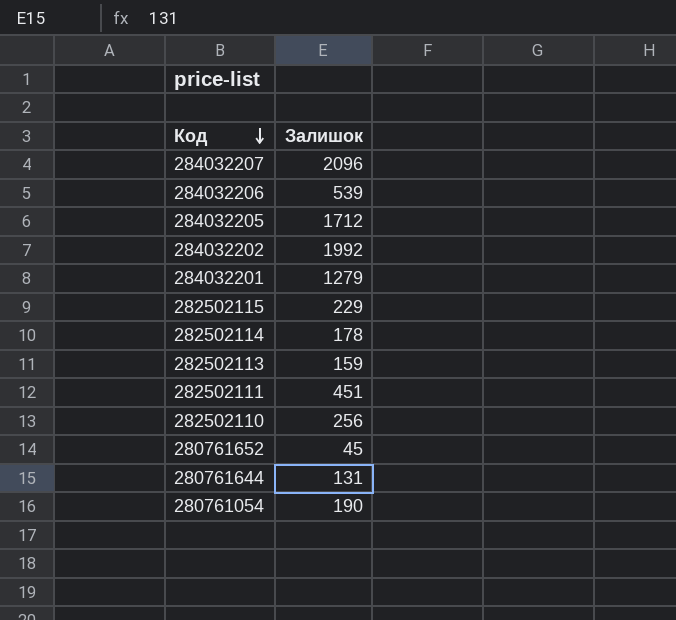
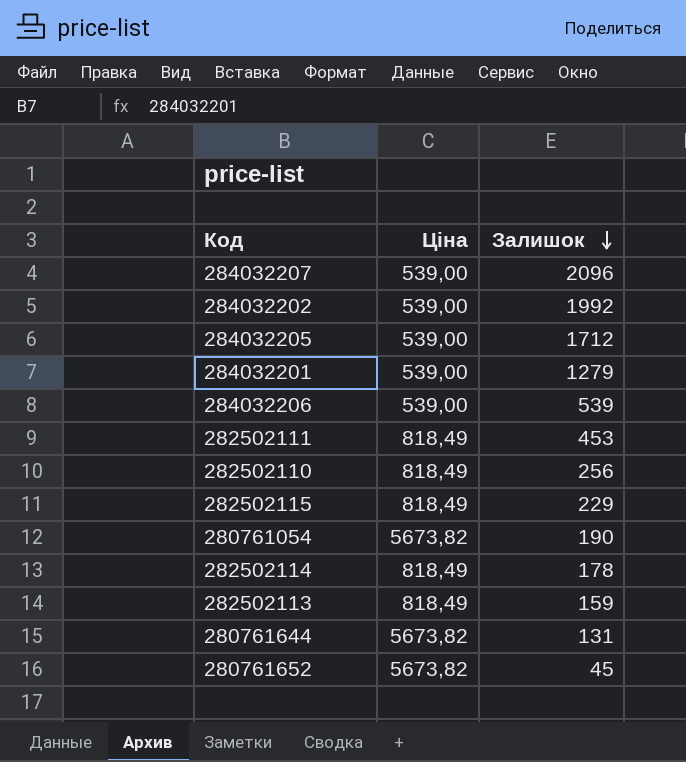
row order: Код descending -> Залишок descending
column Ціна | position: none -> 2
282502111 | Залишок: 451 -> 453

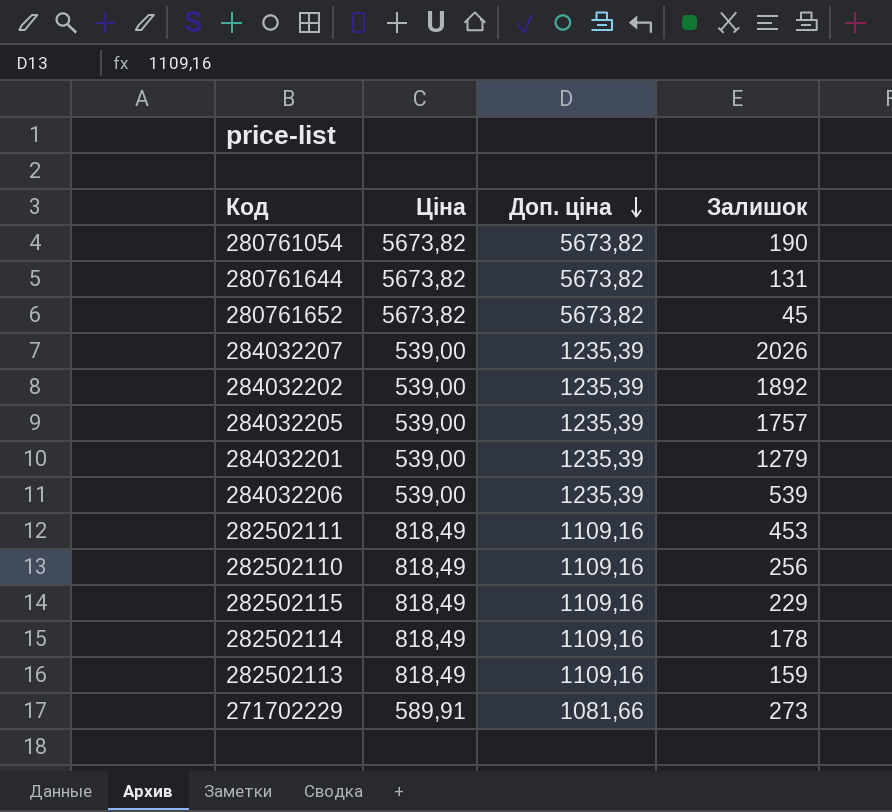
row order: Залишок descending -> Доп. ціна descending
column Доп. ціна | position: none -> 3
284032207 | Залишок: 2096 -> 2026
284032202 | Залишок: 1992 -> 1892
284032205 | Залишок: 1712 -> 1757
row 271702229: none -> 589,91 | 1081,66 | 273

